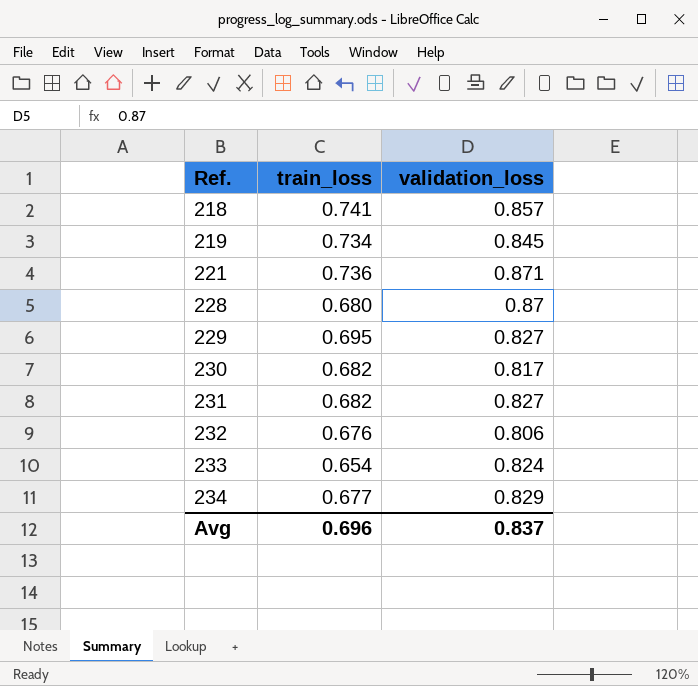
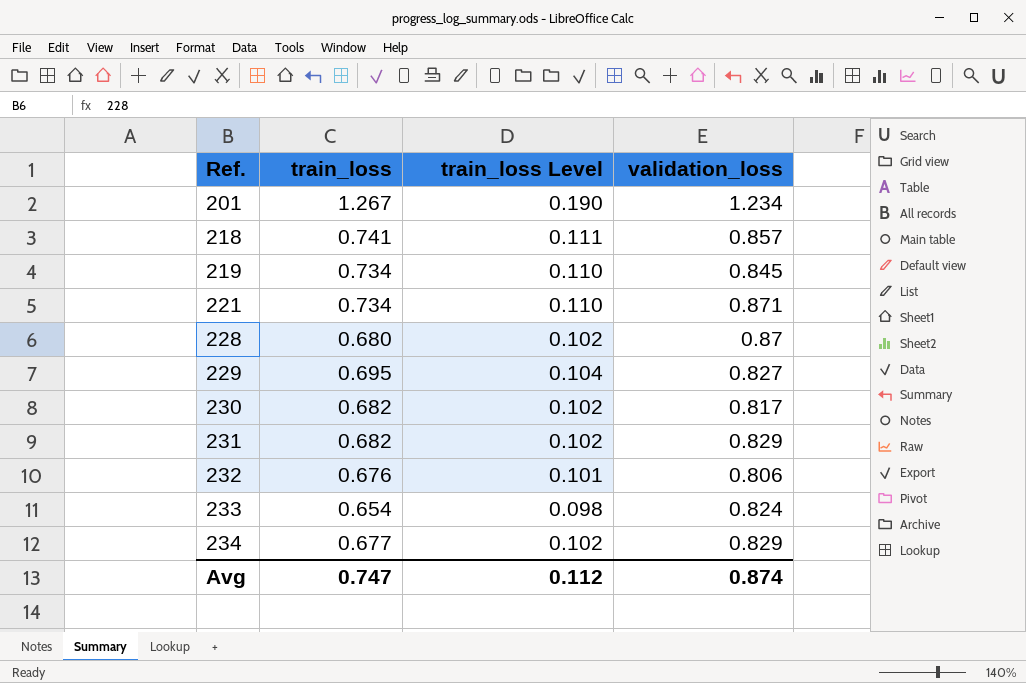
column train_loss Level | formula: none -> [train_loss] * 0.15
row 201: none -> 1.267 | 0.190 | 1.234
221 | train_loss: 0.736 -> 0.734
231 | validation_loss: 0.827 -> 0.829
Avg | train_loss: 0.696 -> 0.747
Avg | validation_loss: 0.837 -> 0.874

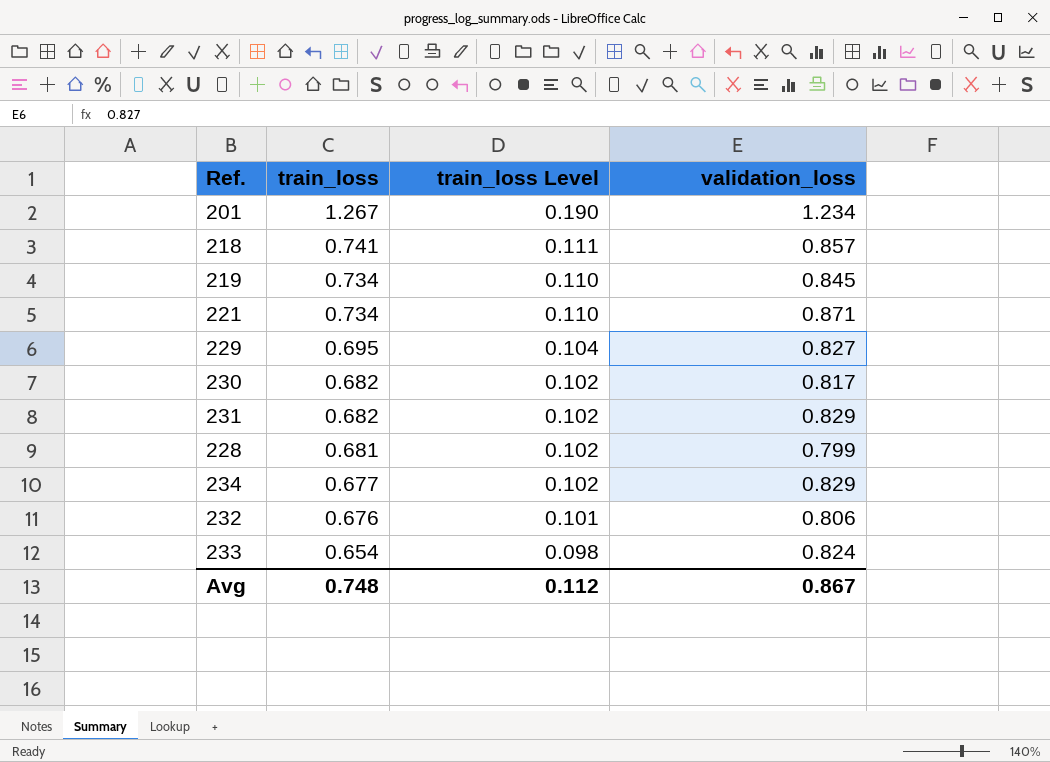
row order: Ref. ascending -> train_loss descending
228 | train_loss: 0.680 -> 0.681
228 | validation_loss: 0.87 -> 0.799
Avg | train_loss: 0.747 -> 0.748
Avg | validation_loss: 0.874 -> 0.867

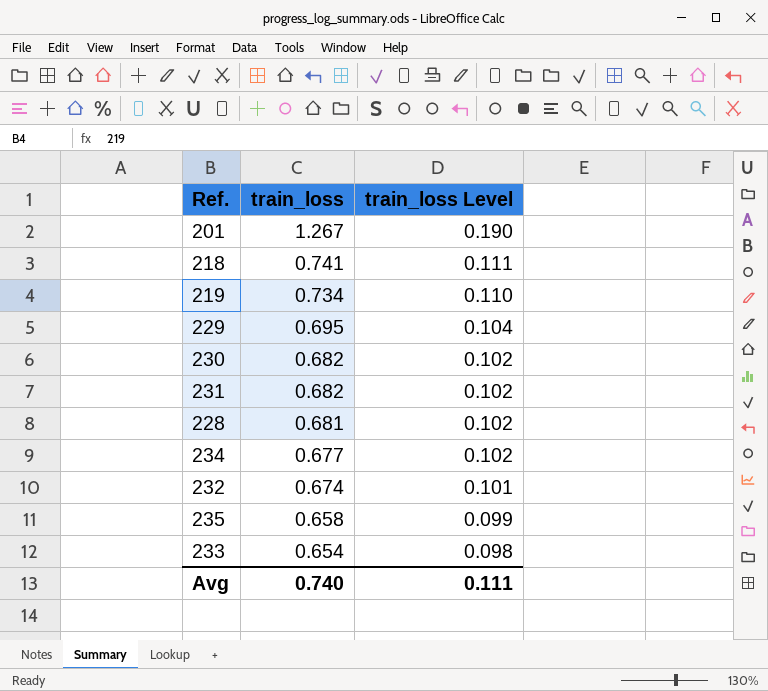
column validation_loss | position: 4 -> none
row 221: 0.734 | 0.110 | 0.871 -> none
232 | train_loss: 0.676 -> 0.674
row 235: none -> 0.658 | 0.099
Avg | train_loss: 0.748 -> 0.740
Avg | train_loss Level: 0.112 -> 0.111

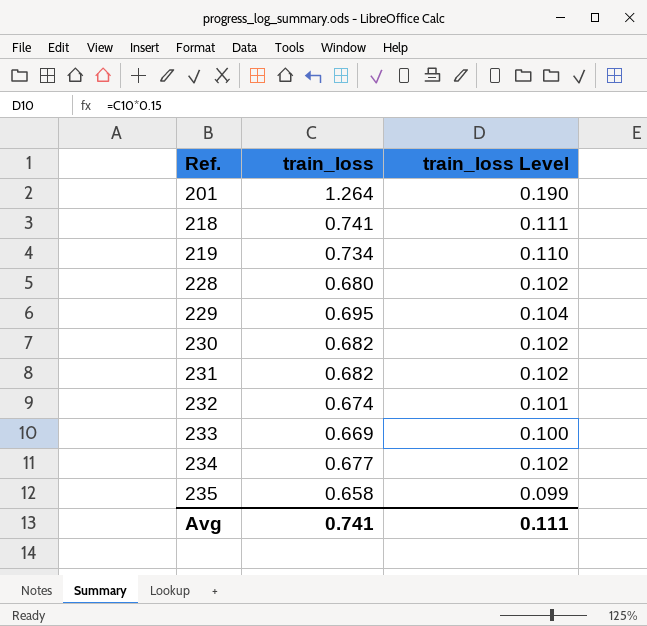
row order: train_loss descending -> Ref. ascending
201 | train_loss: 1.267 -> 1.264
228 | train_loss: 0.681 -> 0.680
233 | train_loss: 0.654 -> 0.669
233 | train_loss Level: 0.098 -> 0.100
Avg | train_loss: 0.740 -> 0.741

